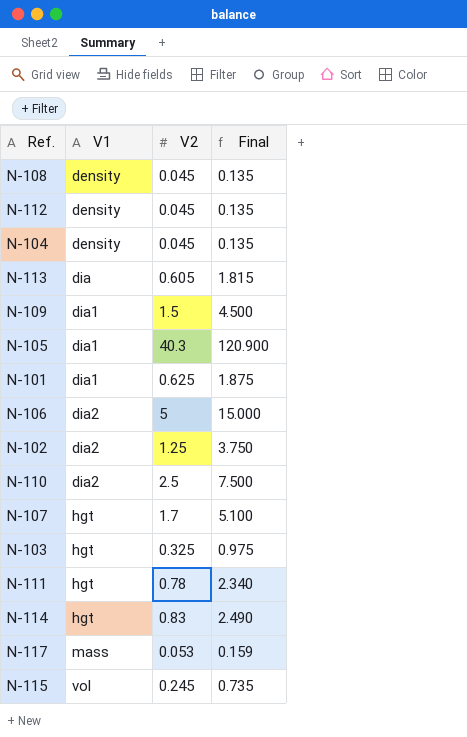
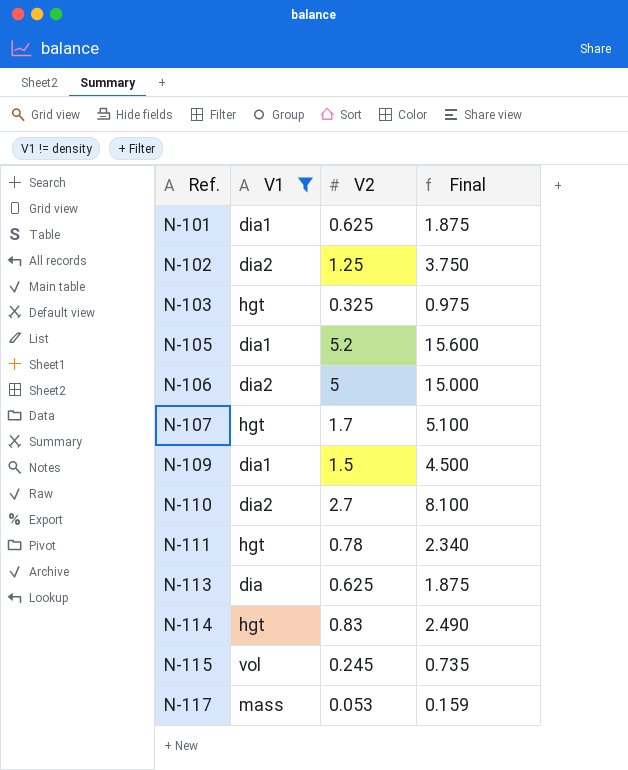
filter: none -> V1 != density
row order: V1 ascending -> Ref. ascending
N-105 | V2: 40.3 -> 5.2
N-105 | Final: 120.900 -> 15.600
N-110 | V2: 2.5 -> 2.7
N-110 | Final: 7.500 -> 8.100
N-113 | V2: 0.605 -> 0.625
N-113 | Final: 1.815 -> 1.875

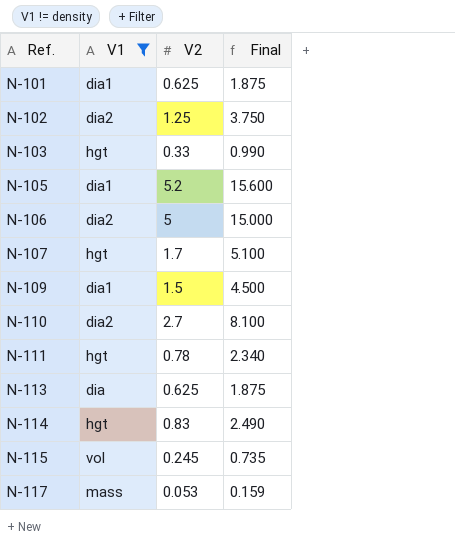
N-103 | V2: 0.325 -> 0.33
N-103 | Final: 0.975 -> 0.990

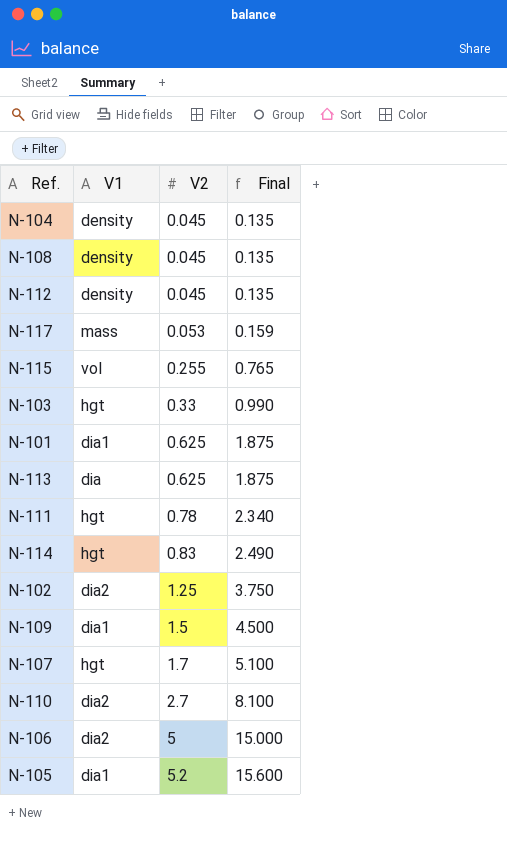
filter: V1 != density -> none
row order: Ref. ascending -> V2 ascending
N-115 | V2: 0.245 -> 0.255
N-115 | Final: 0.735 -> 0.765

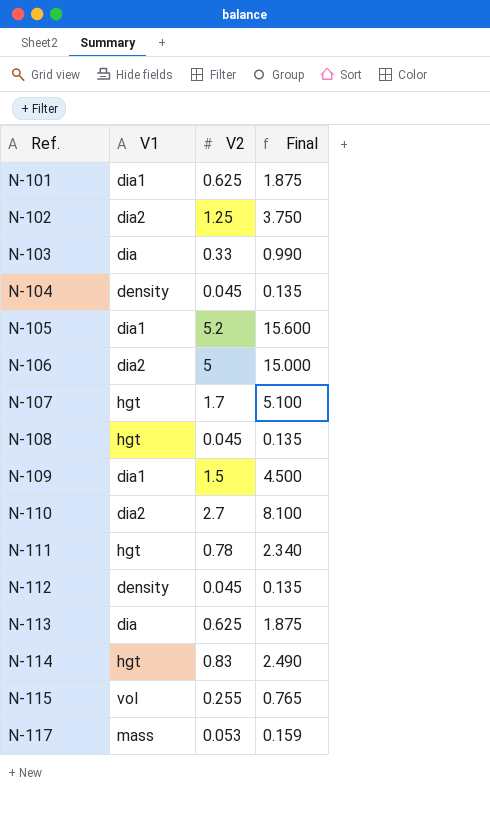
row order: V2 ascending -> Ref. ascending
N-103 | V1: hgt -> dia
N-108 | V1: density -> hgt

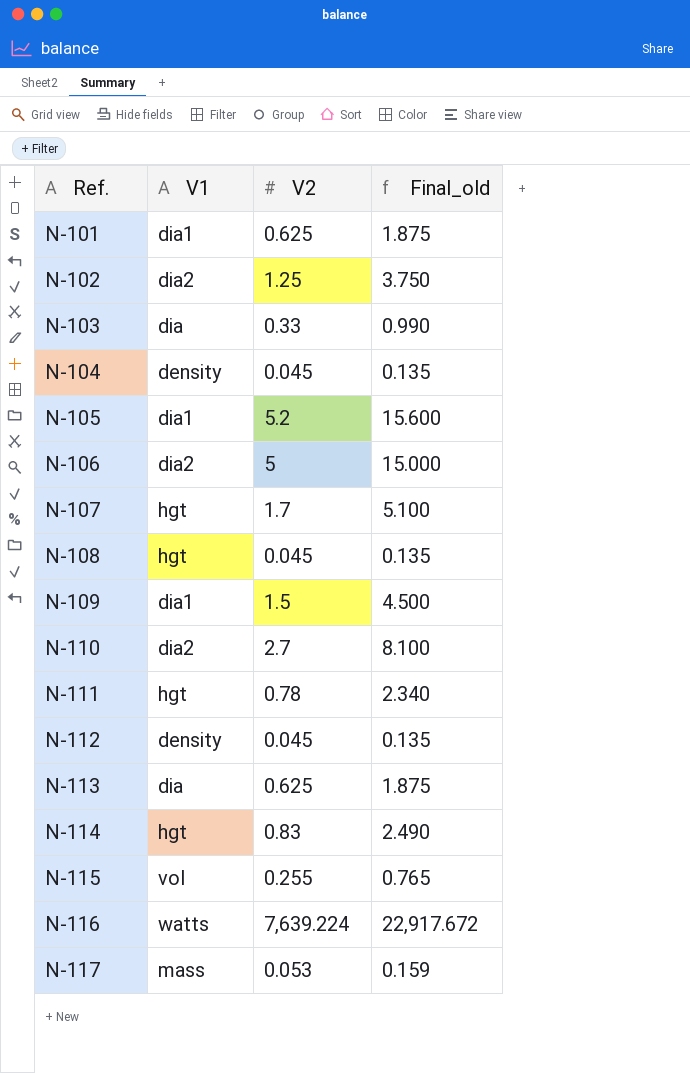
column name: Final -> Final_old
row N-116: none -> watts | 7,639.224 | 22,917.672

